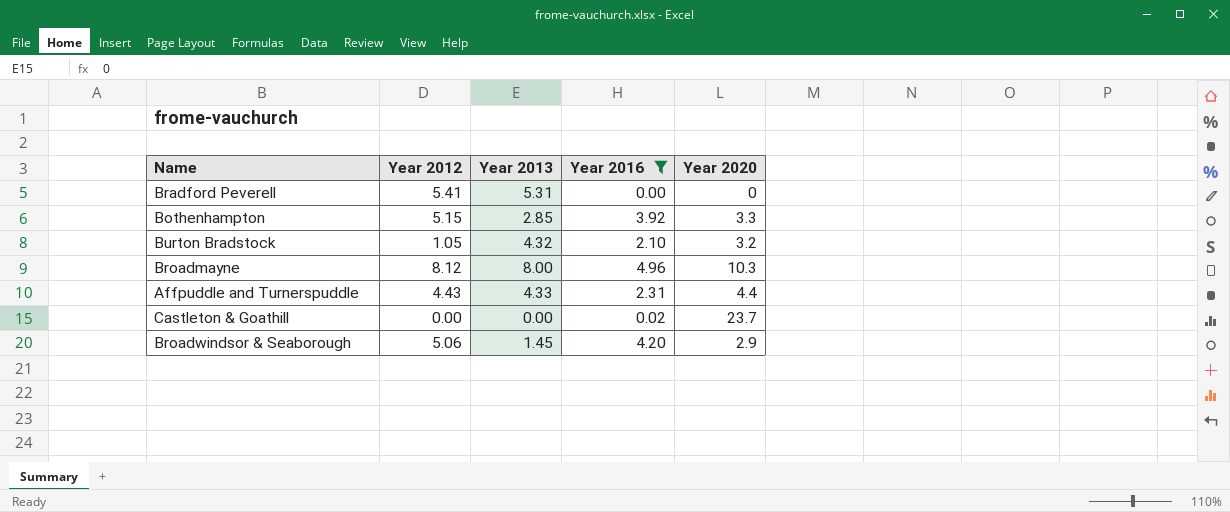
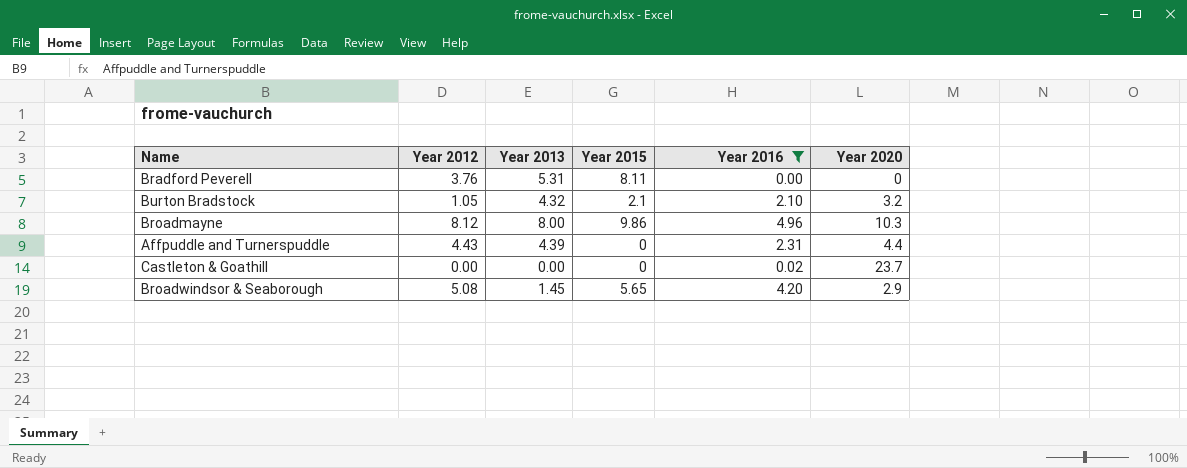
column Year 2015 | position: none -> 4
row Bothenhampton: 5.15 | 2.85 | 3.92 | 3.3 -> none
Bradford Peverell | Year 2012: 5.41 -> 3.76
Affpuddle and Turnerspuddle | Year 2013: 4.33 -> 4.39
Broadwindsor & Seaborough | Year 2012: 5.06 -> 5.08

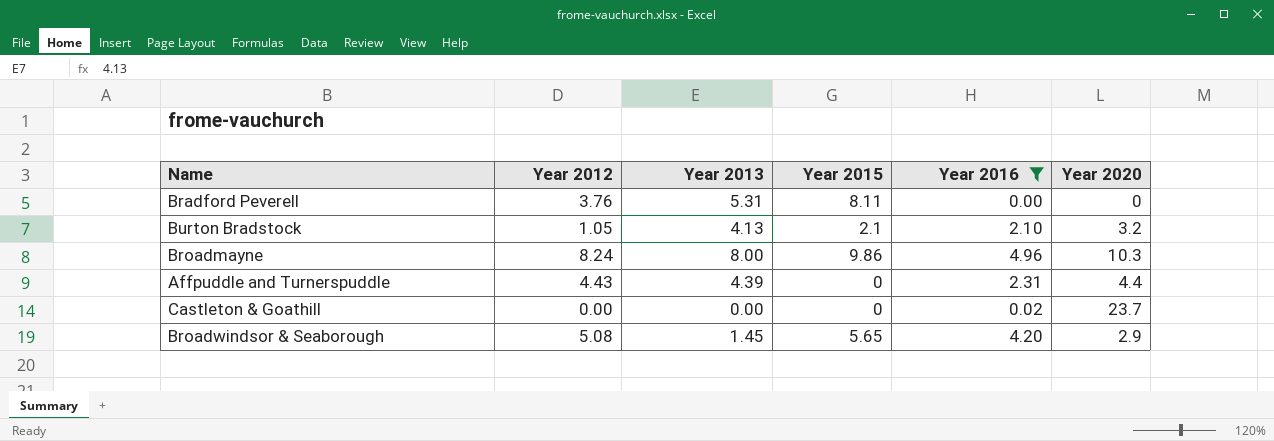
Burton Bradstock | Year 2013: 4.32 -> 4.13
Broadmayne | Year 2012: 8.12 -> 8.24

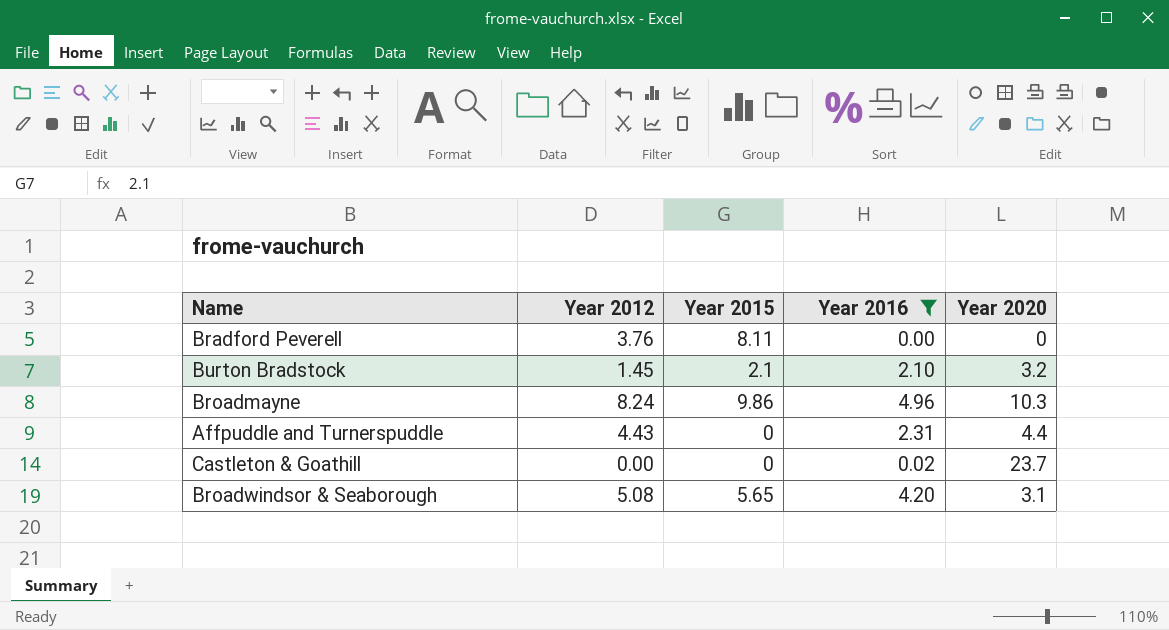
column Year 2013 | position: 3 -> none
Burton Bradstock | Year 2012: 1.05 -> 1.45
Broadwindsor & Seaborough | Year 2020: 2.9 -> 3.1

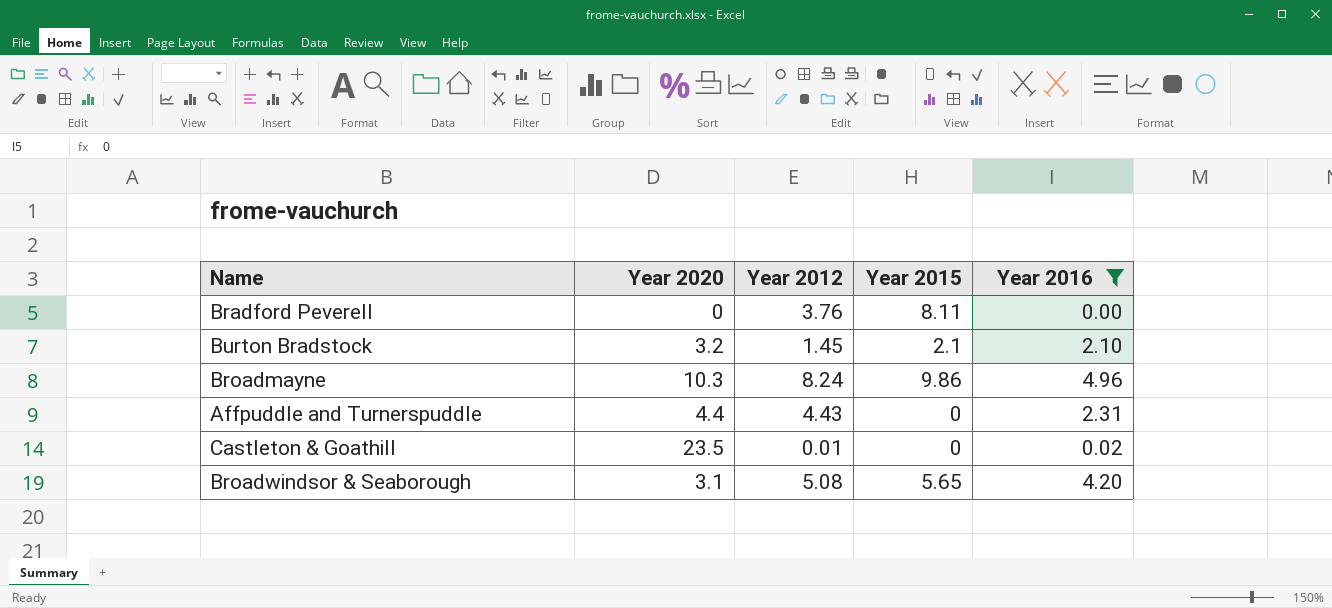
column Year 2020 | position: 5 -> 2
Castleton & Goathill | Year 2020: 23.7 -> 23.5
Castleton & Goathill | Year 2012: 0.00 -> 0.01

